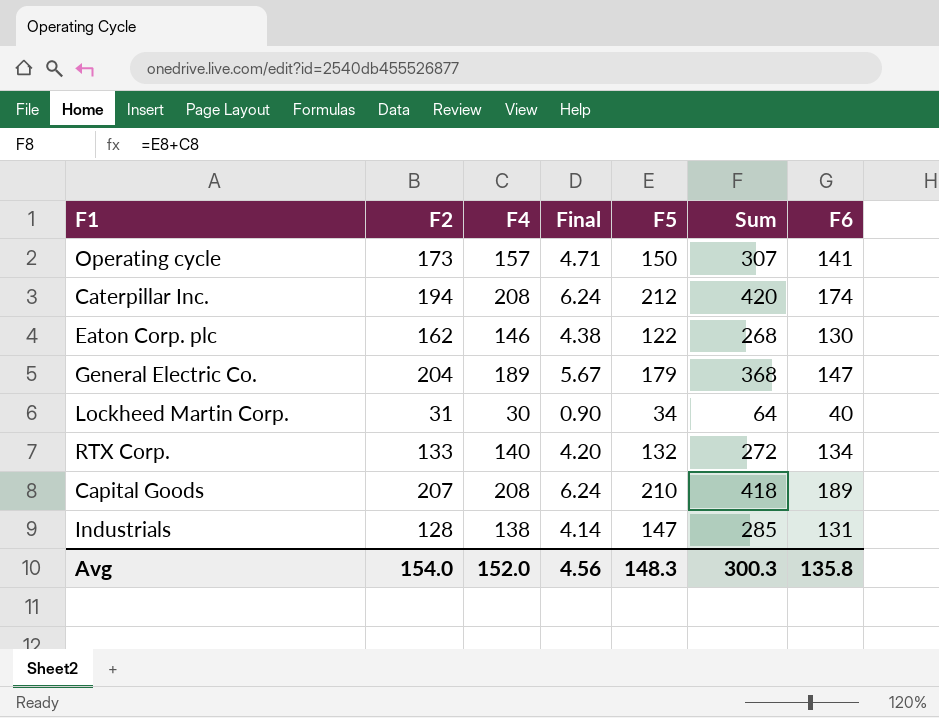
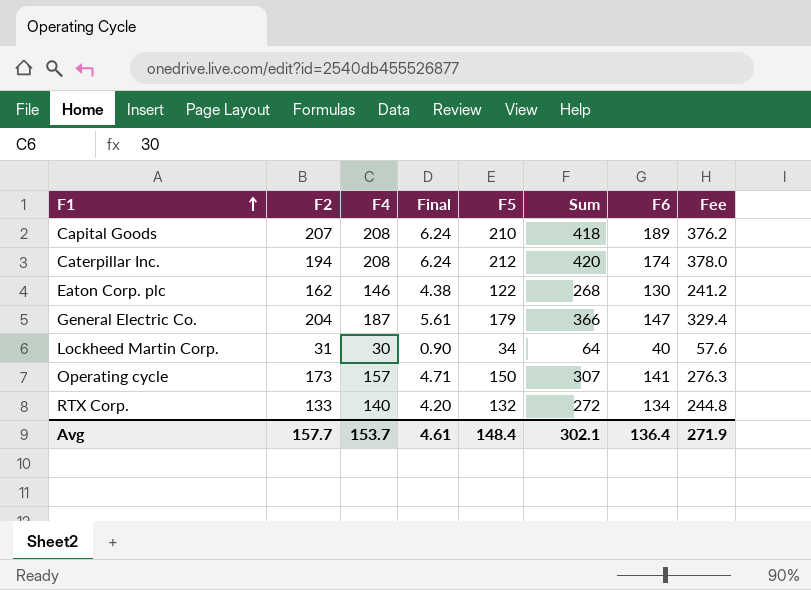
row order: none -> F1 ascending
column Fee | formula: none -> [Sum] * 0.9
row Industrials: 128 | 138 | 4.14 | 147 | 285 | 131 -> none
General Electric Co. | F4: 189 -> 187
General Electric Co. | Final: 5.67 -> 5.61
General Electric Co. | Sum: 368 -> 366
Avg | F2: 154.0 -> 157.7
Avg | F4: 152.0 -> 153.7
Avg | Final: 4.56 -> 4.61
Avg | F5: 148.3 -> 148.4
Avg | Sum: 300.3 -> 302.1
Avg | F6: 135.8 -> 136.4

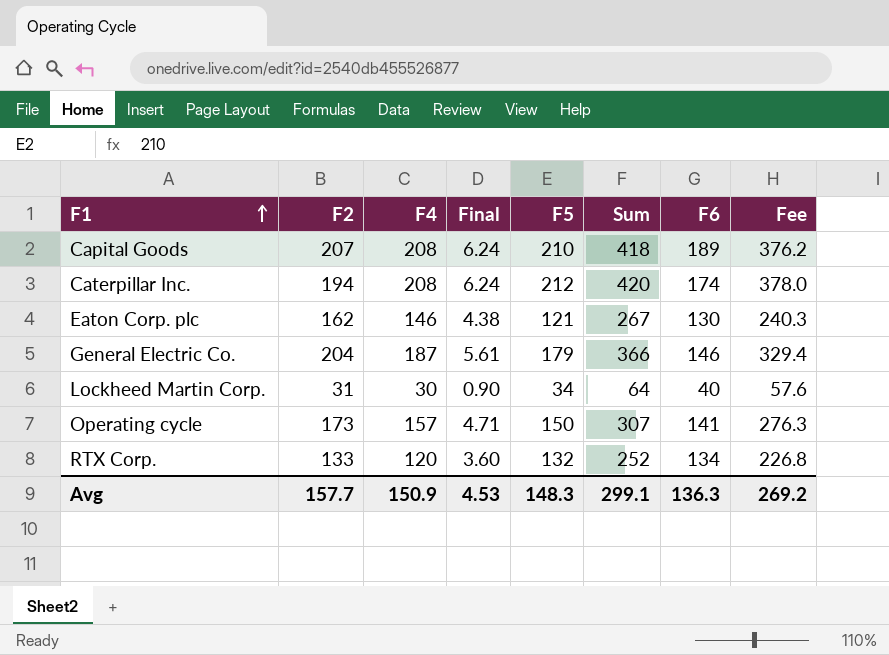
Eaton Corp. plc | F5: 122 -> 121
Eaton Corp. plc | Sum: 268 -> 267
Eaton Corp. plc | Fee: 241.2 -> 240.3
General Electric Co. | F6: 147 -> 146
RTX Corp. | F4: 140 -> 120
RTX Corp. | Final: 4.20 -> 3.60
RTX Corp. | Sum: 272 -> 252
RTX Corp. | Fee: 244.8 -> 226.8
Avg | F4: 153.7 -> 150.9
Avg | Final: 4.61 -> 4.53
Avg | F5: 148.4 -> 148.3
Avg | Sum: 302.1 -> 299.1
Avg | F6: 136.4 -> 136.3
Avg | Fee: 271.9 -> 269.2

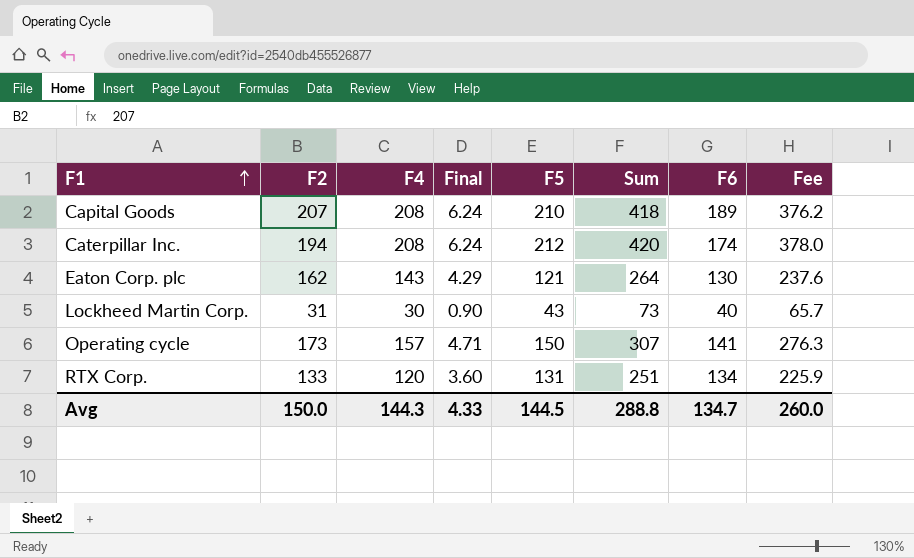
row General Electric Co.: 204 | 187 | 5.61 | 179 | 366 | 146 | 329.4 -> none
Eaton Corp. plc | F4: 146 -> 143
Eaton Corp. plc | Final: 4.38 -> 4.29
Eaton Corp. plc | Sum: 267 -> 264
Eaton Corp. plc | Fee: 240.3 -> 237.6
Lockheed Martin Corp. | F5: 34 -> 43
Lockheed Martin Corp. | Sum: 64 -> 73
Lockheed Martin Corp. | Fee: 57.6 -> 65.7
RTX Corp. | F5: 132 -> 131
RTX Corp. | Sum: 252 -> 251
RTX Corp. | Fee: 226.8 -> 225.9
Avg | F2: 157.7 -> 150.0
Avg | F4: 150.9 -> 144.3
Avg | Final: 4.53 -> 4.33
Avg | F5: 148.3 -> 144.5
Avg | Sum: 299.1 -> 288.8
Avg | F6: 136.3 -> 134.7
Avg | Fee: 269.2 -> 260.0

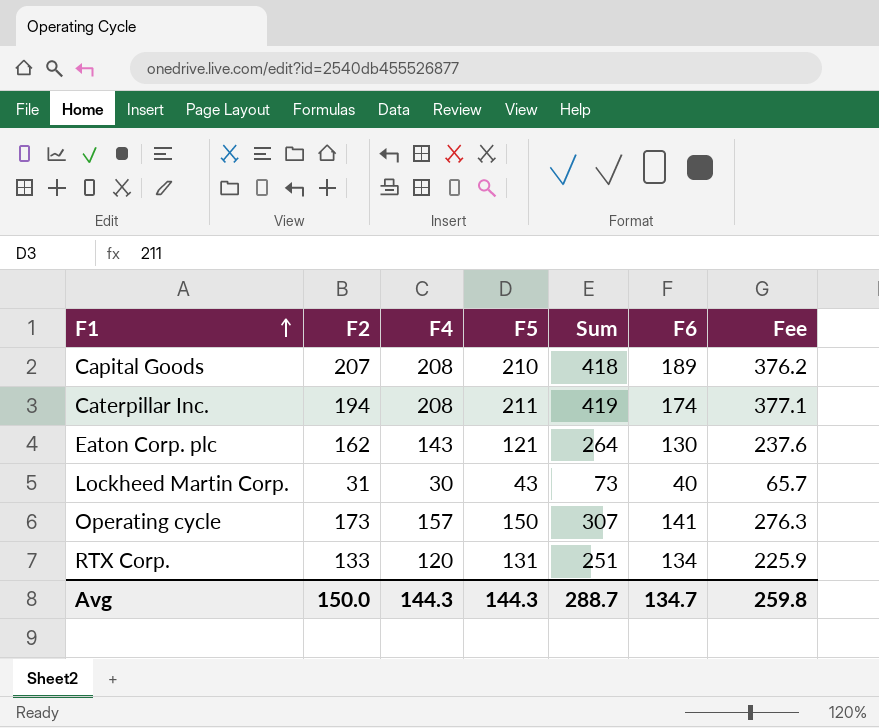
column Final | formula: [F4] * 0.03 -> none
Caterpillar Inc. | F5: 212 -> 211
Caterpillar Inc. | Sum: 420 -> 419
Caterpillar Inc. | Fee: 378.0 -> 377.1
Avg | F5: 144.5 -> 144.3
Avg | Sum: 288.8 -> 288.7
Avg | Fee: 260.0 -> 259.8

